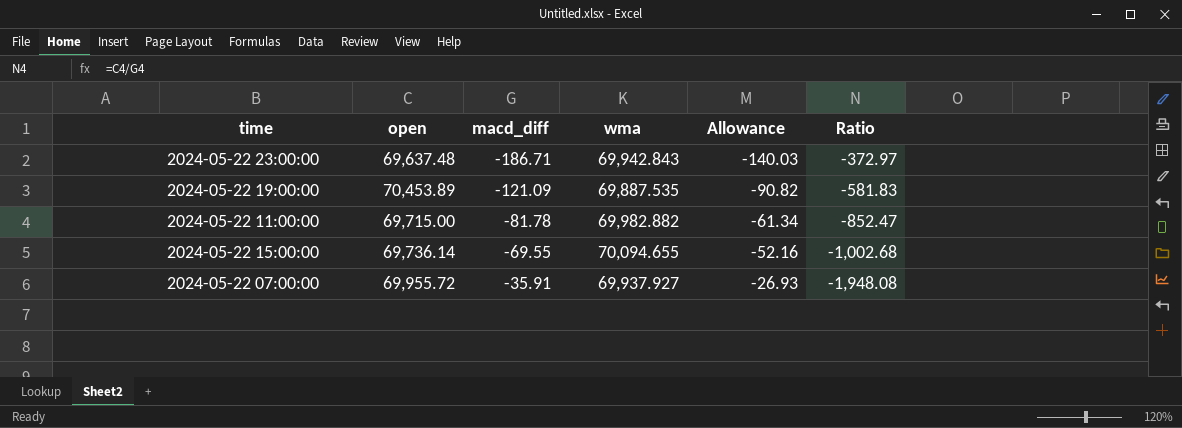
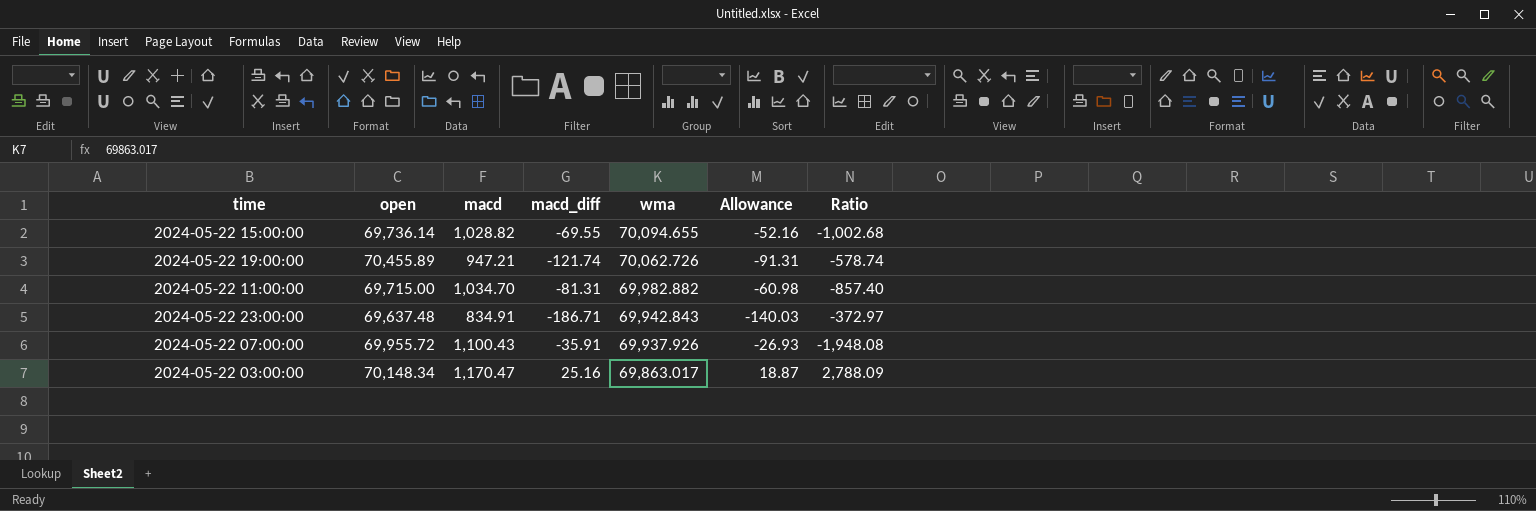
row order: macd_diff ascending -> wma descending
column macd | position: none -> 3
2024-05-22 19:00:00 | open: 70,453.89 -> 70,455.89
2024-05-22 19:00:00 | macd_diff: -121.09 -> -121.74
2024-05-22 19:00:00 | wma: 69,887.535 -> 70,062.726
2024-05-22 19:00:00 | Allowance: -90.82 -> -91.31
2024-05-22 19:00:00 | Ratio: -581.83 -> -578.74
2024-05-22 11:00:00 | macd_diff: -81.78 -> -81.31
2024-05-22 11:00:00 | Allowance: -61.34 -> -60.98
2024-05-22 11:00:00 | Ratio: -852.47 -> -857.40
2024-05-22 07:00:00 | wma: 69,937.927 -> 69,937.926
row 2024-05-22 03:00:00: none -> 70,148.34 | 1,170.47 | 25.16 | 69,863.017 | 18.87 | 2,788.09

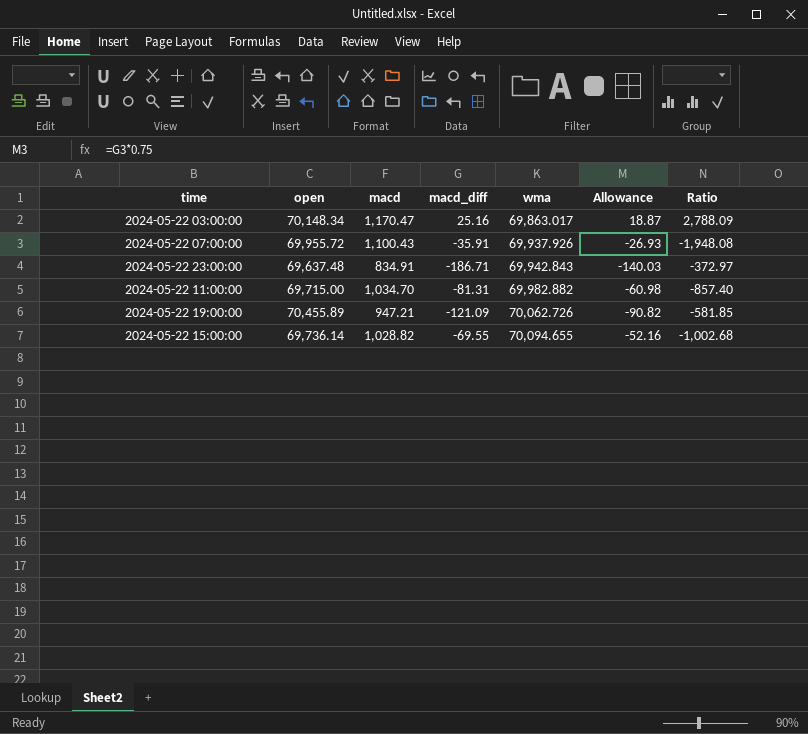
row order: wma descending -> wma ascending
2024-05-22 19:00:00 | macd_diff: -121.74 -> -121.09
2024-05-22 19:00:00 | Allowance: -91.31 -> -90.82
2024-05-22 19:00:00 | Ratio: -578.74 -> -581.85

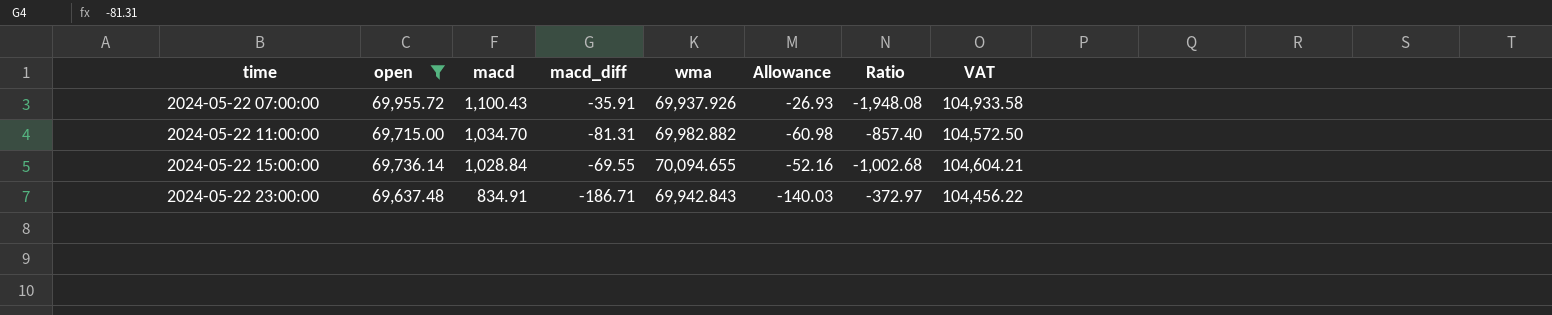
filter: none -> open <= 69,955.72
row order: wma ascending -> time ascending
column VAT | formula: none -> [open] * 1.5
2024-05-22 15:00:00 | macd: 1,028.82 -> 1,028.84

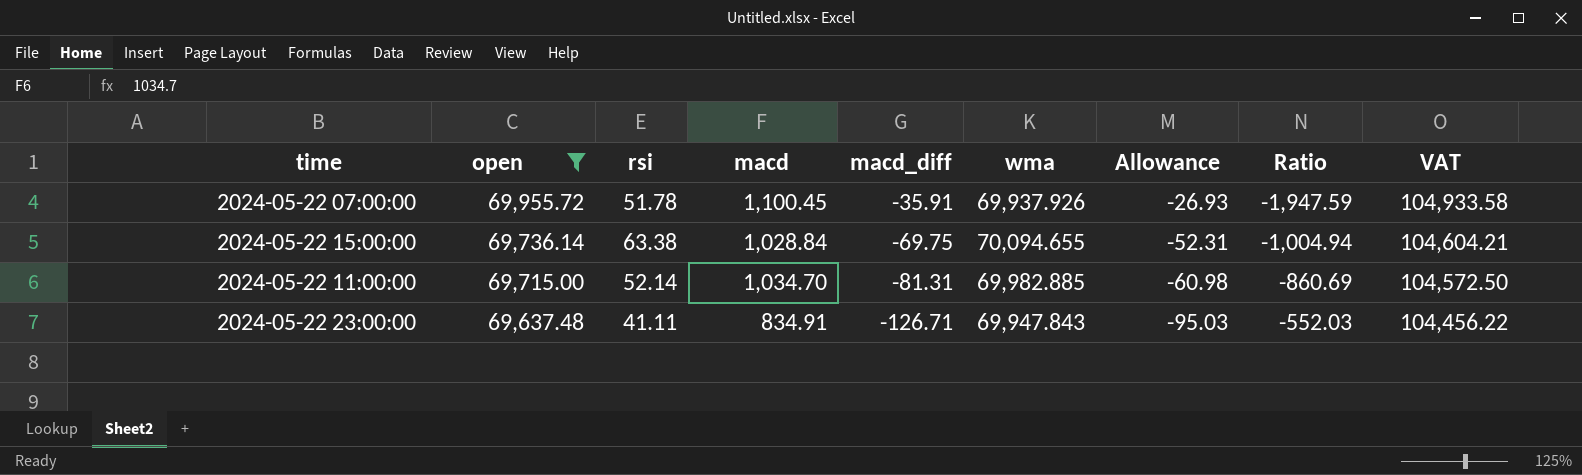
row order: time ascending -> open descending
column rsi | position: none -> 3
column Ratio | formula: [open] / [macd_diff] -> [wma] / [macd_diff]
2024-05-22 07:00:00 | macd: 1,100.43 -> 1,100.45
2024-05-22 15:00:00 | macd_diff: -69.55 -> -69.75
2024-05-22 15:00:00 | Allowance: -52.16 -> -52.31
2024-05-22 11:00:00 | wma: 69,982.882 -> 69,982.885
2024-05-22 23:00:00 | macd_diff: -186.71 -> -126.71
2024-05-22 23:00:00 | wma: 69,942.843 -> 69,947.843
2024-05-22 23:00:00 | Allowance: -140.03 -> -95.03

